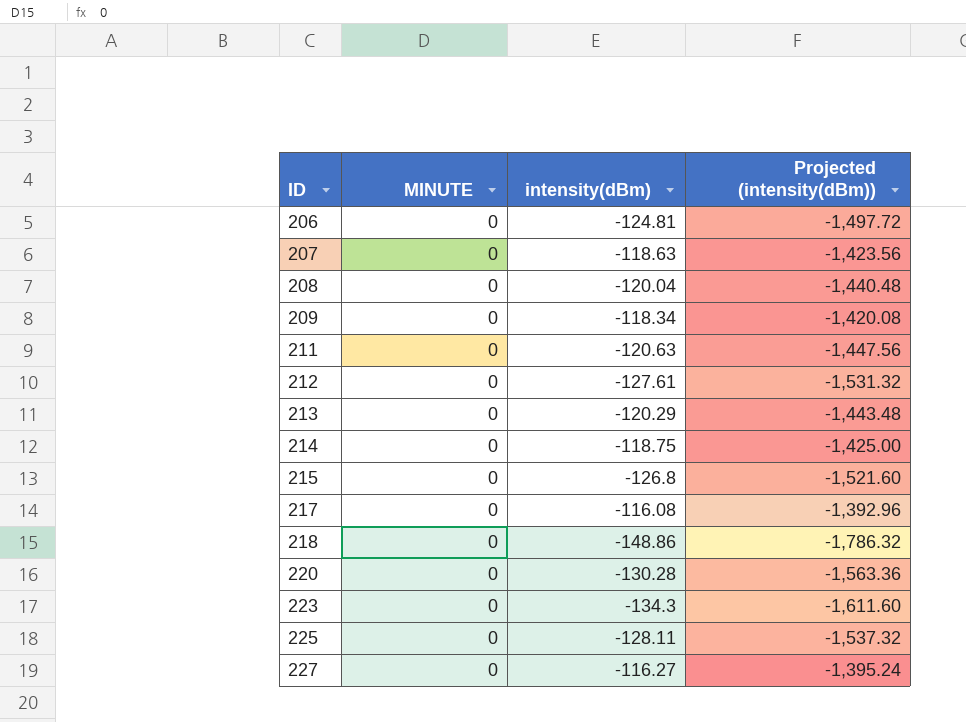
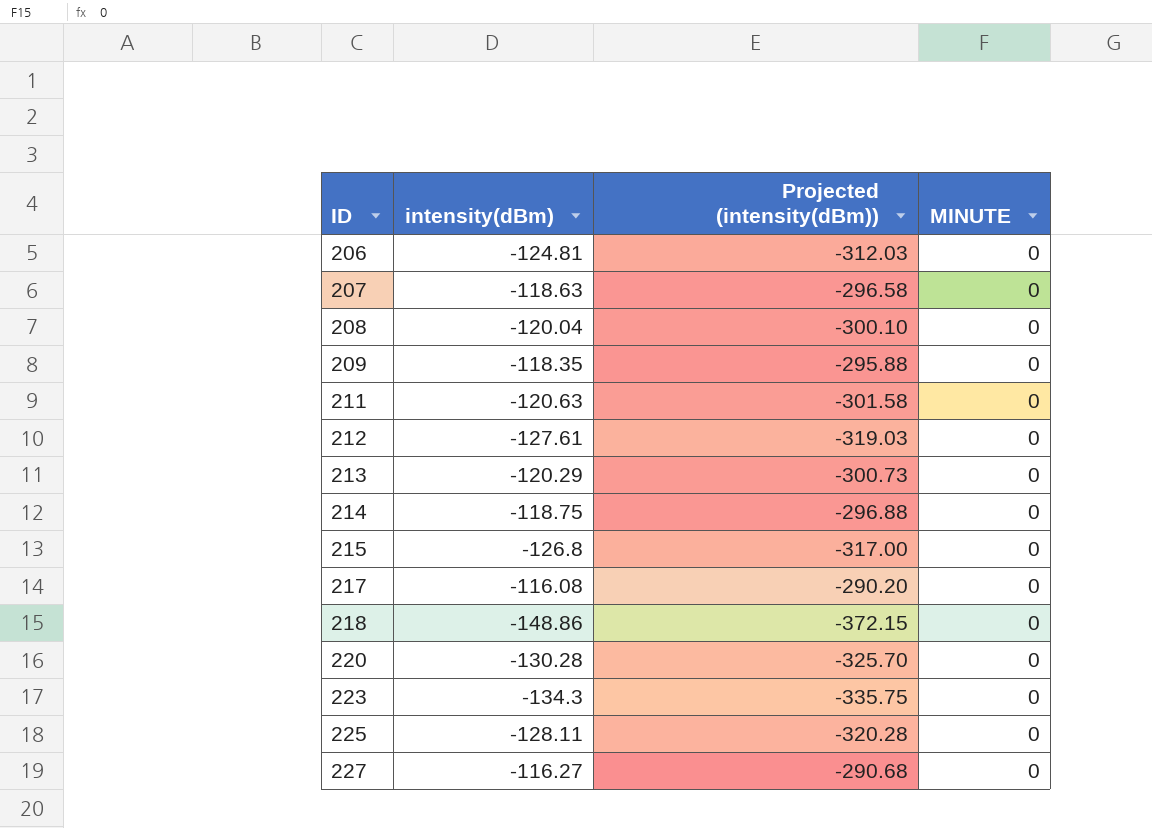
column Projected (intensity(dBm)) | formula: [intensity(dBm)] * 12 -> [intensity(dBm)] * 2.5
column MINUTE | position: 2 -> 4
209 | intensity(dBm): -118.34 -> -118.35

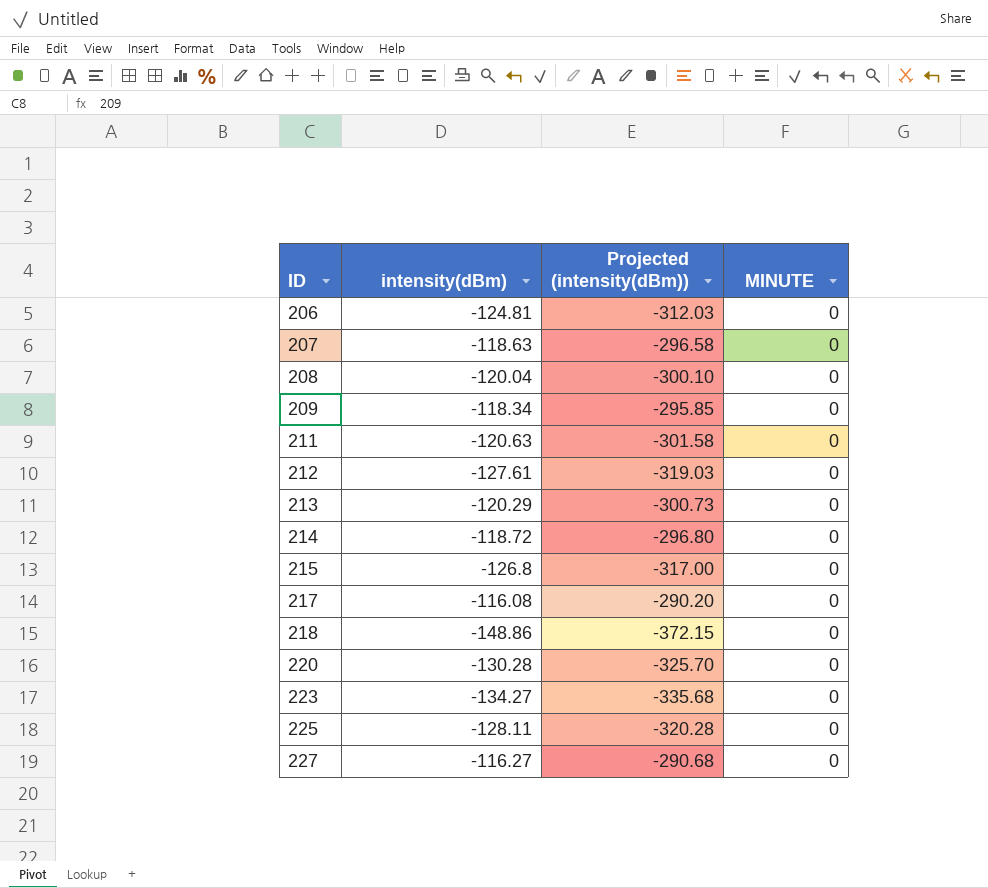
209 | intensity(dBm): -118.35 -> -118.34
209 | Projected (intensity(dBm)): -295.88 -> -295.85
214 | intensity(dBm): -118.75 -> -118.72
214 | Projected (intensity(dBm)): -296.88 -> -296.80
223 | intensity(dBm): -134.3 -> -134.27
223 | Projected (intensity(dBm)): -335.75 -> -335.68

